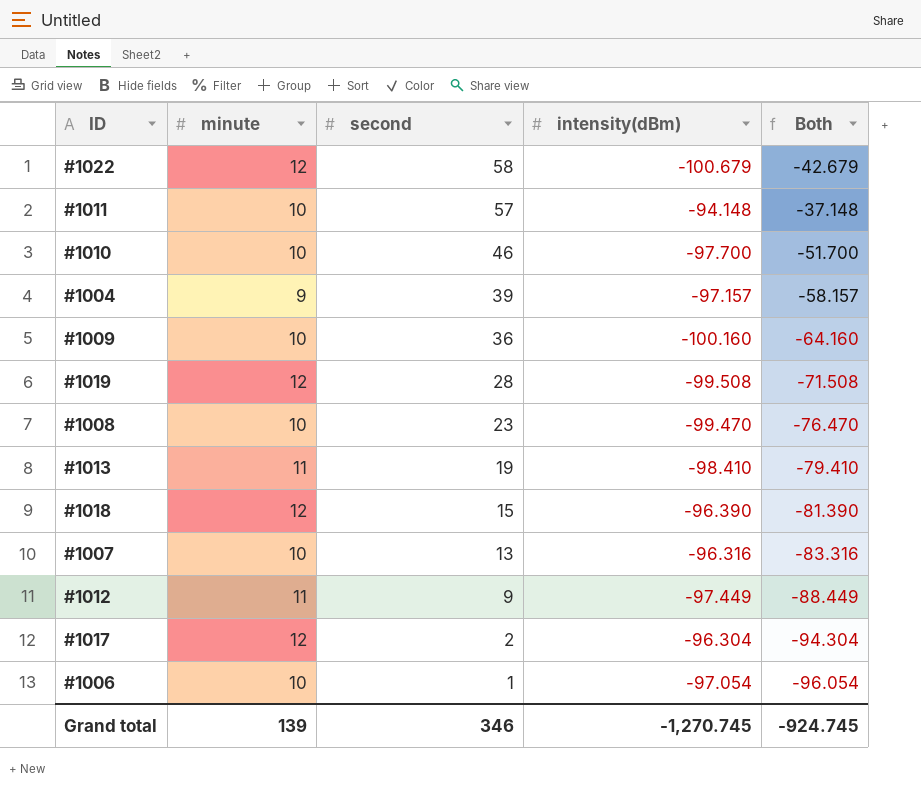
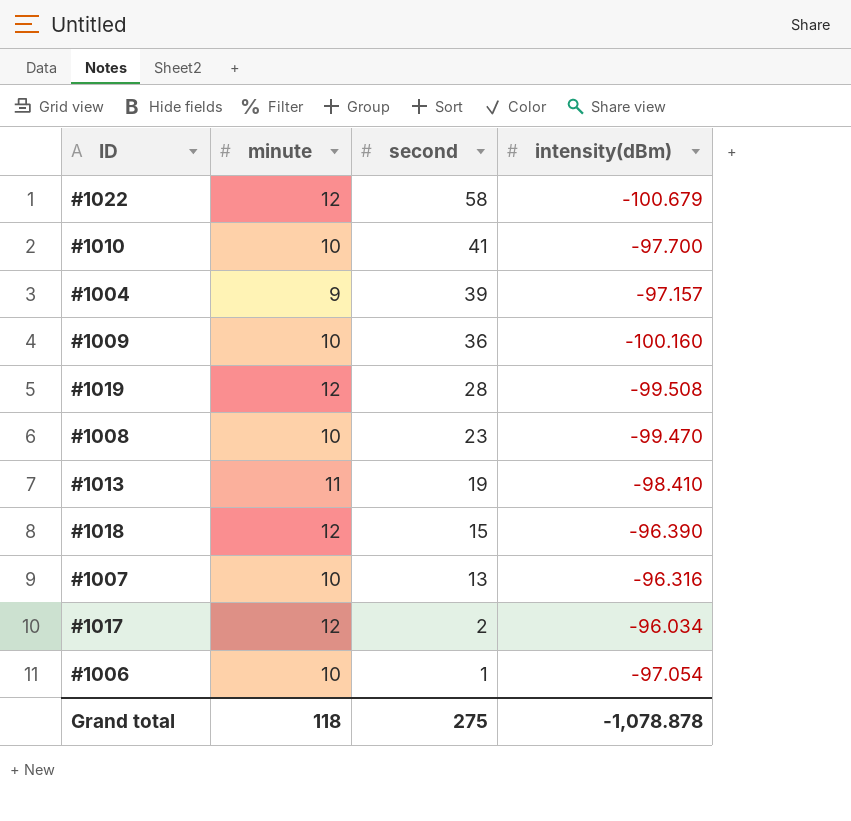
column Both | formula: [second] + [intensity(dBm)] -> none
row #1011: 10 | 57 | -94.148 | -37.148 -> none
row #1012: 11 | 9 | -97.449 | -88.449 -> none
#1010 | second: 46 -> 41
#1017 | intensity(dBm): -96.304 -> -96.034
Grand total | minute: 139 -> 118
Grand total | second: 346 -> 275
Grand total | intensity(dBm): -1,270.745 -> -1,078.878

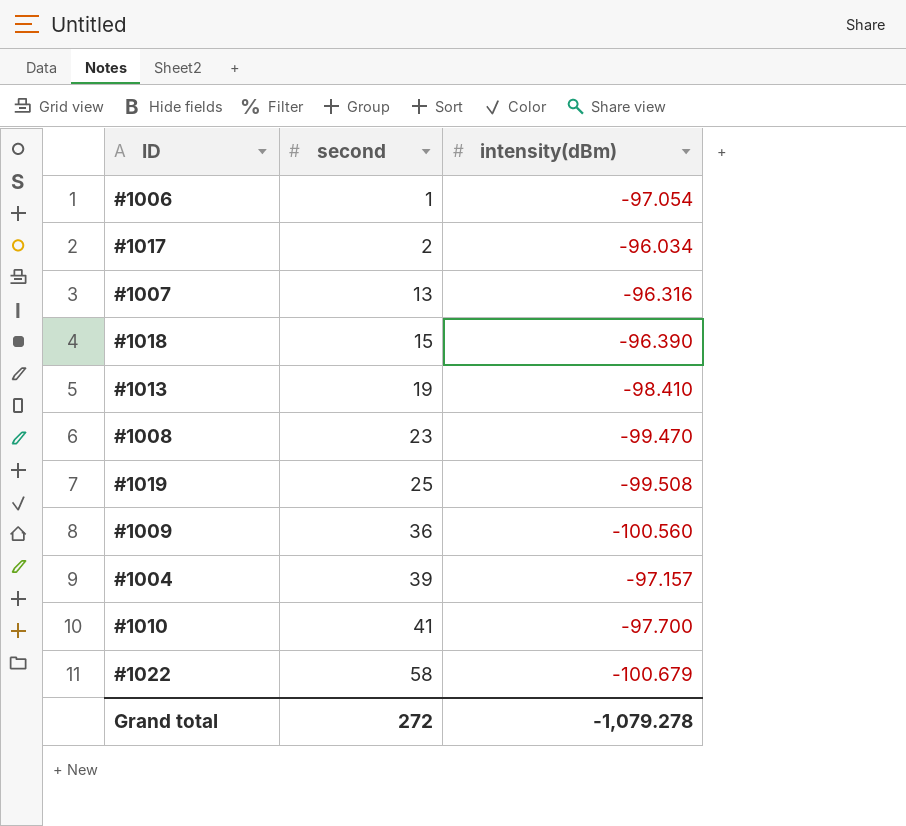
row order: second descending -> second ascending
column minute | position: 2 -> none
#1019 | second: 28 -> 25
#1009 | intensity(dBm): -100.160 -> -100.560
Grand total | second: 275 -> 272
Grand total | intensity(dBm): -1,078.878 -> -1,079.278

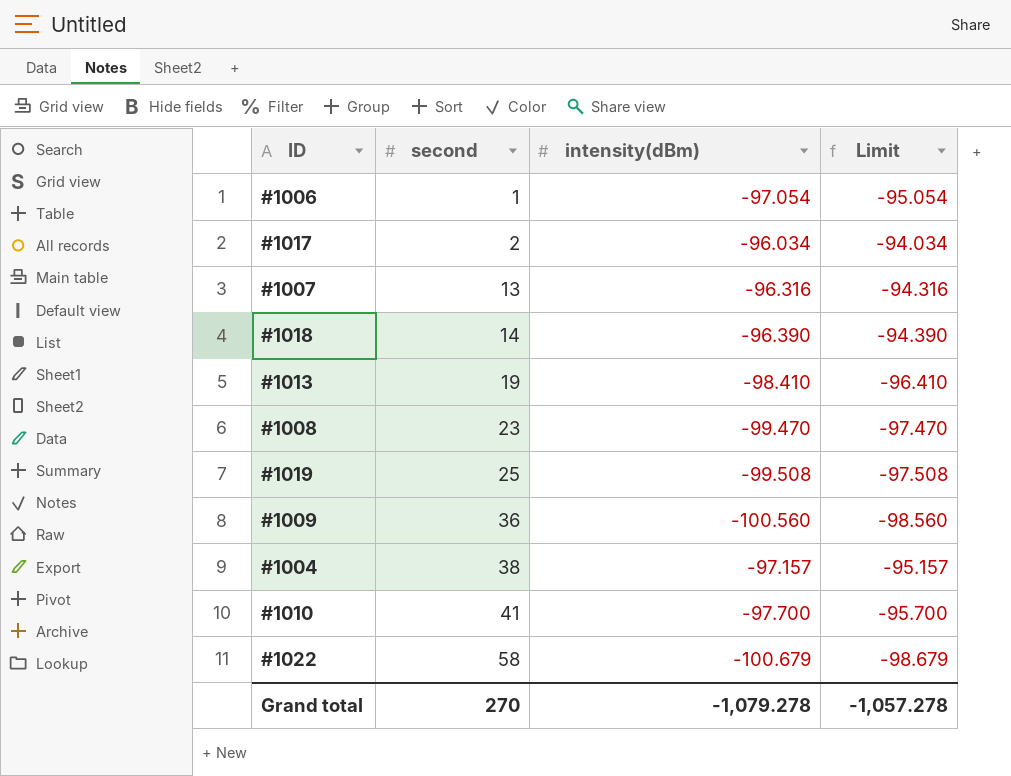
column Limit | formula: none -> [intensity(dBm)] + 2
#1018 | second: 15 -> 14
#1004 | second: 39 -> 38
Grand total | second: 272 -> 270

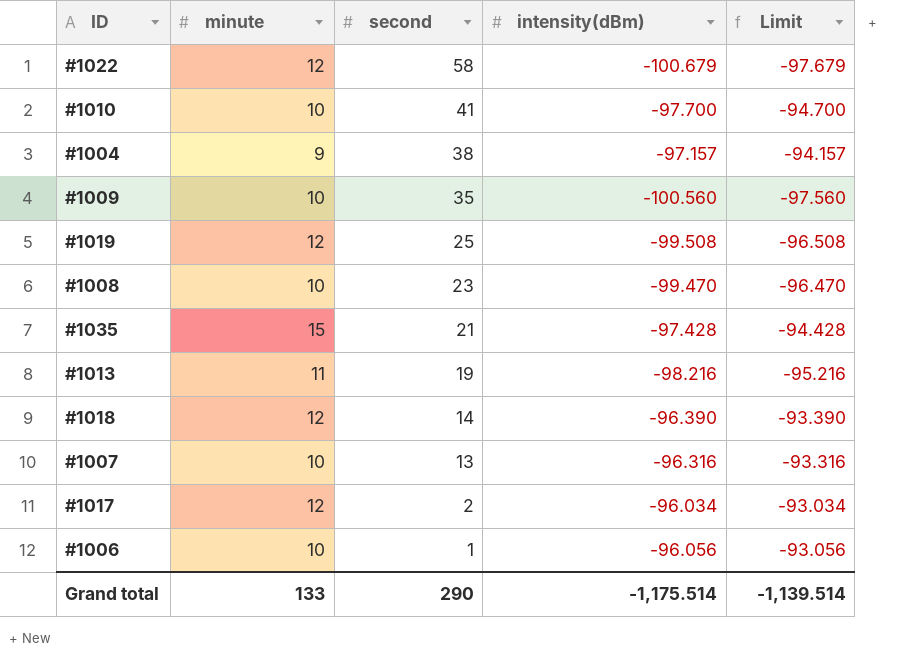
row order: second ascending -> second descending
column minute | position: none -> 2
column Limit | formula: [intensity(dBm)] + 2 -> [intensity(dBm)] + 3
#1009 | second: 36 -> 35
row #1035: none -> 15 | 21 | -97.428 | -94.428
#1013 | intensity(dBm): -98.410 -> -98.216
#1006 | intensity(dBm): -97.054 -> -96.056
Grand total | second: 270 -> 290
Grand total | intensity(dBm): -1,079.278 -> -1,175.514
Grand total | Limit: -1,057.278 -> -1,139.514

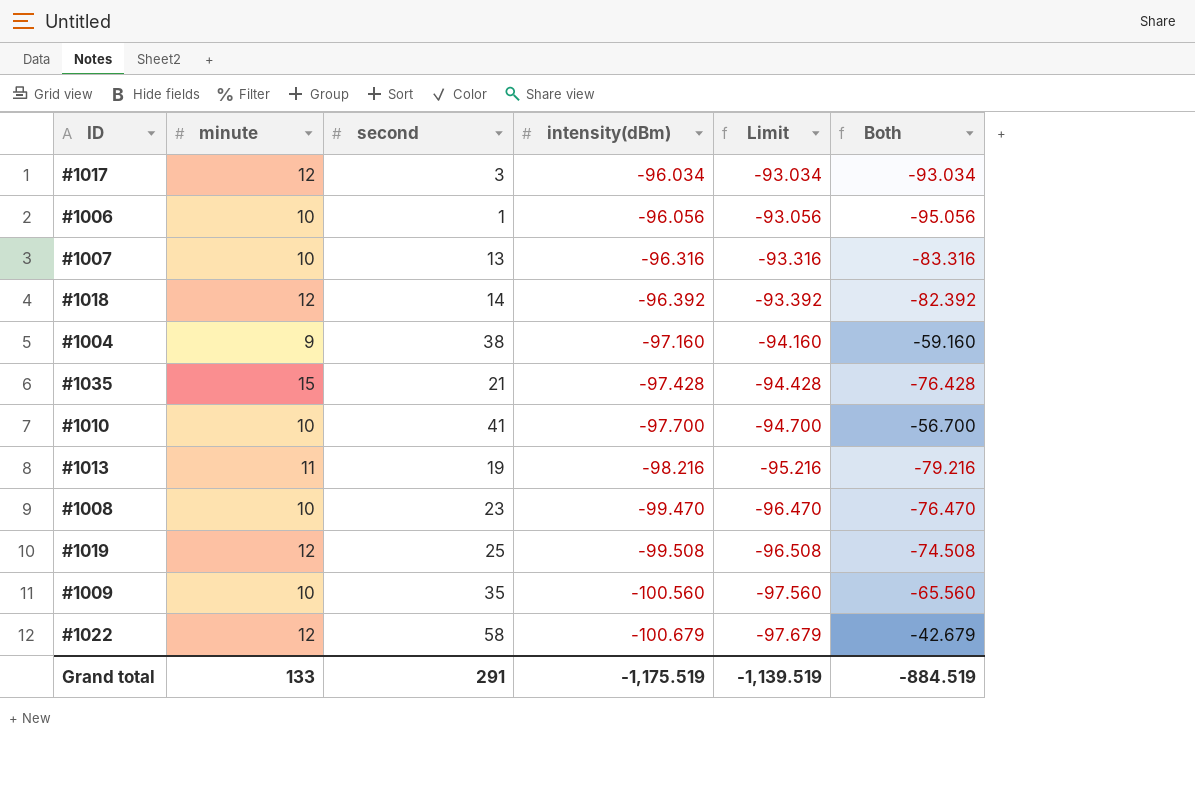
row order: second descending -> intensity(dBm) descending
column Both | formula: none -> [second] + [intensity(dBm)]
#1017 | second: 2 -> 3
#1018 | intensity(dBm): -96.390 -> -96.392
#1018 | Limit: -93.390 -> -93.392
#1004 | intensity(dBm): -97.157 -> -97.160
#1004 | Limit: -94.157 -> -94.160
Grand total | second: 290 -> 291
Grand total | intensity(dBm): -1,175.514 -> -1,175.519
Grand total | Limit: -1,139.514 -> -1,139.519

